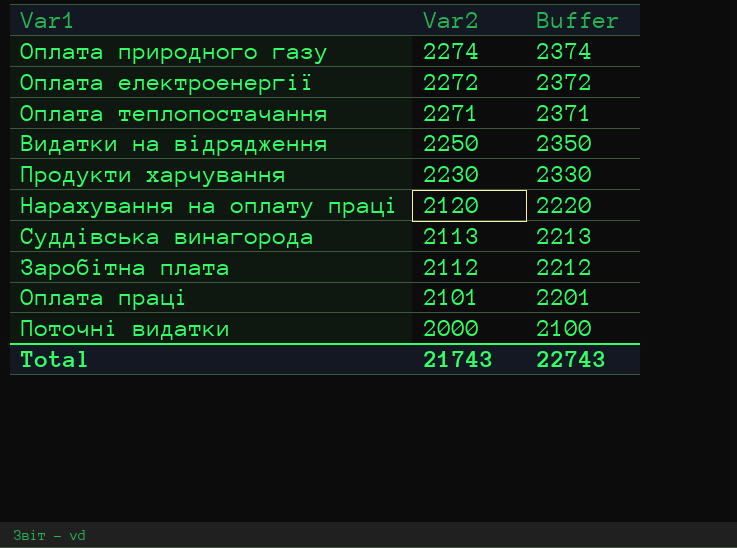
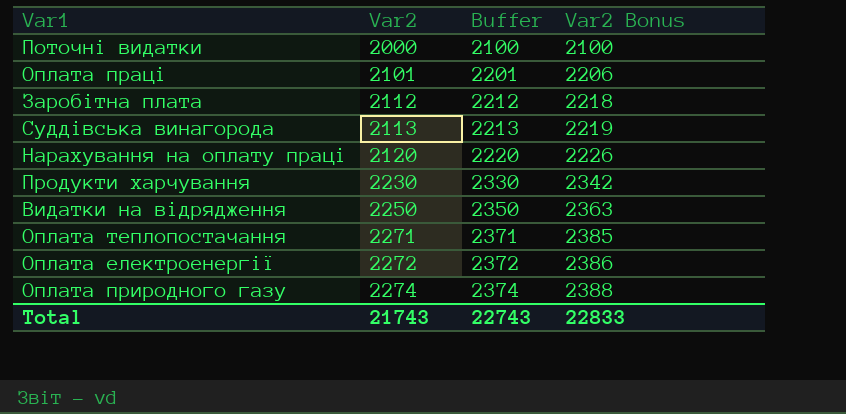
row order: Var2 descending -> Var2 ascending
column Var2 Bonus | formula: none -> [Var2] * 1.05

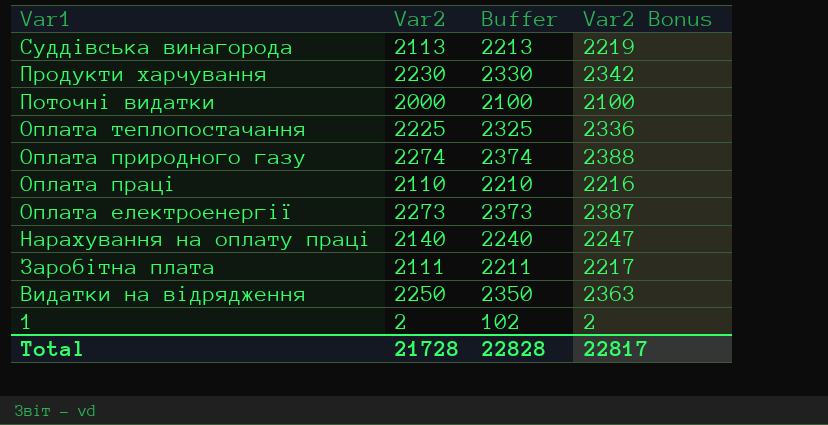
row order: Var2 ascending -> Var1 descending
Оплата теплопостачання | Var2: 2271 -> 2225
Оплата теплопостачання | Buffer: 2371 -> 2325
Оплата теплопостачання | Var2 Bonus: 2385 -> 2336
Оплата праці | Var2: 2101 -> 2110
Оплата праці | Buffer: 2201 -> 2210
Оплата праці | Var2 Bonus: 2206 -> 2216
Оплата електроенергії | Var2: 2272 -> 2273
Оплата електроенергії | Buffer: 2372 -> 2373
Оплата електроенергії | Var2 Bonus: 2386 -> 2387
Нарахування на оплату праці | Var2: 2120 -> 2140
Нарахування на оплату праці | Buffer: 2220 -> 2240
Нарахування на оплату праці | Var2 Bonus: 2226 -> 2247
Заробітна плата | Var2: 2112 -> 2111
Заробітна плата | Buffer: 2212 -> 2211
Заробітна плата | Var2 Bonus: 2218 -> 2217
row 1: none -> 2 | 102 | 2
Total | Var2: 21743 -> 21728
Total | Buffer: 22743 -> 22828
Total | Var2 Bonus: 22833 -> 22817

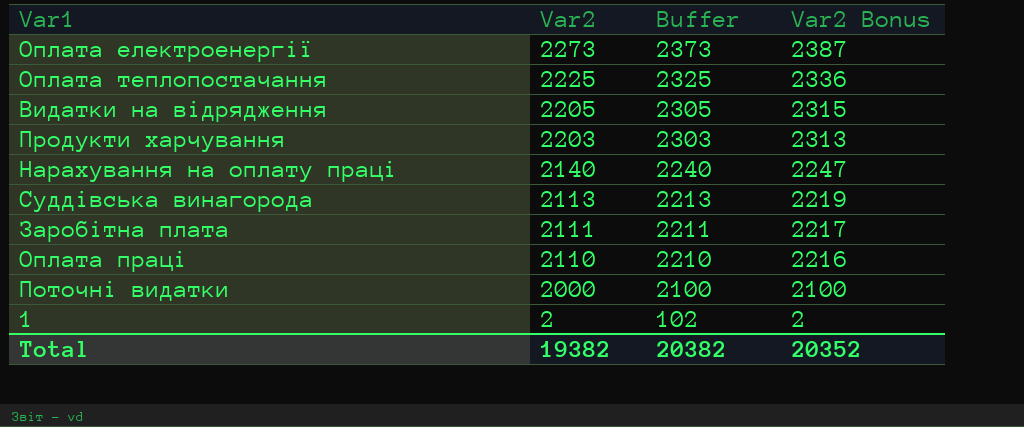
row order: Var1 descending -> Var2 descending
row Оплата природного газу: 2274 | 2374 | 2388 -> none
Видатки на відрядження | Var2: 2250 -> 2205
Видатки на відрядження | Buffer: 2350 -> 2305
Видатки на відрядження | Var2 Bonus: 2363 -> 2315
Продукти харчування | Var2: 2230 -> 2203
Продукти харчування | Buffer: 2330 -> 2303
Продукти харчування | Var2 Bonus: 2342 -> 2313
Total | Var2: 21728 -> 19382
Total | Buffer: 22828 -> 20382
Total | Var2 Bonus: 22817 -> 20352

